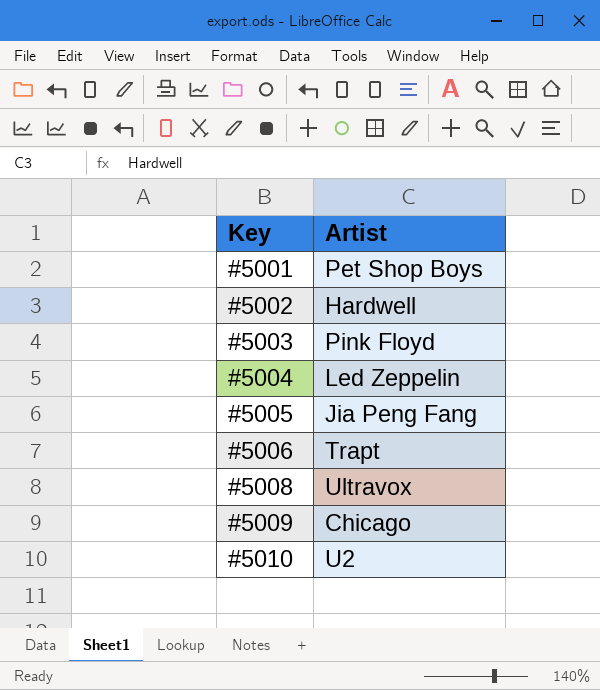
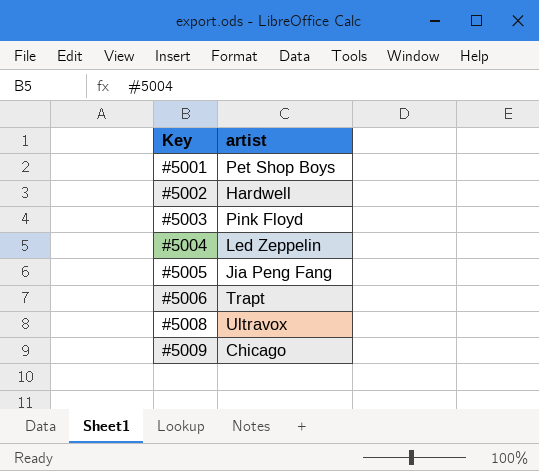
column name: Artist -> artist
row #5010: U2 -> none

